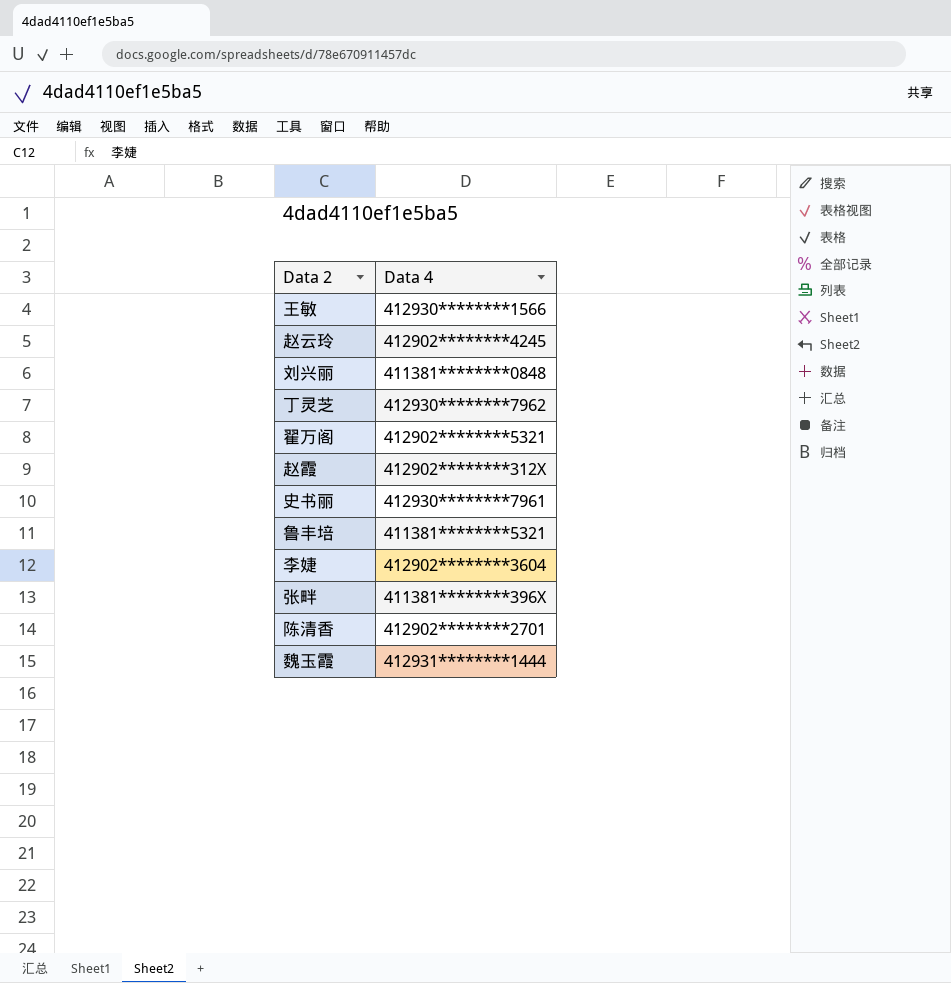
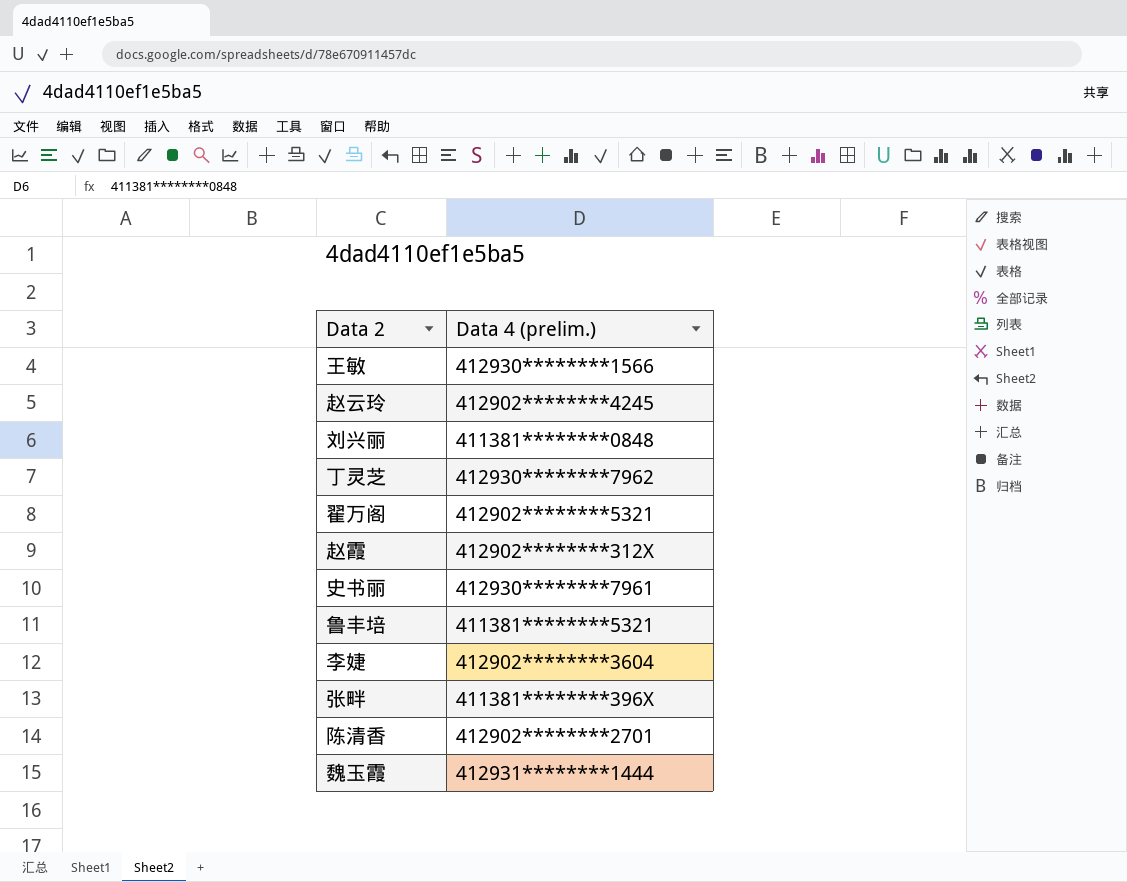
column name: Data 4 -> Data 4 (prelim.)

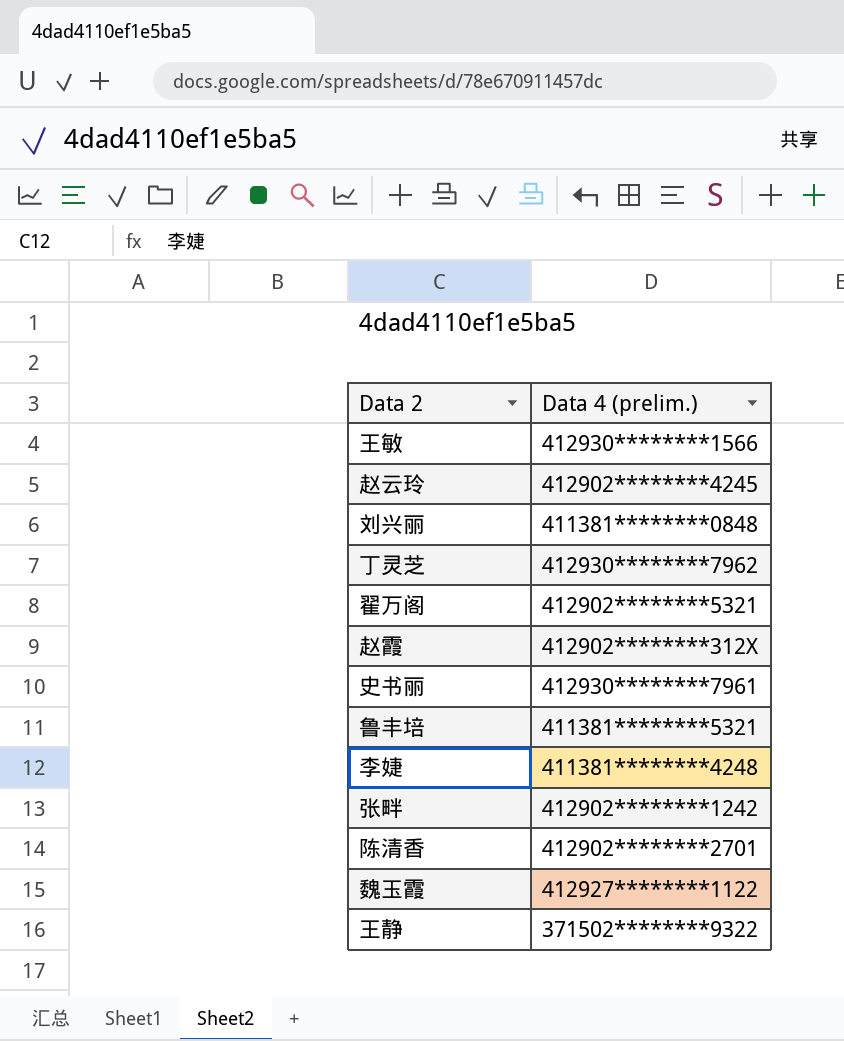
李婕 | Data 4 (prelim.): 412902********3604 -> 411381********4248
张畔 | Data 4 (prelim.): 411381********396X -> 412902********1242
魏玉霞 | Data 4 (prelim.): 412931********1444 -> 412927********1122
row 王静: none -> 371502********9322

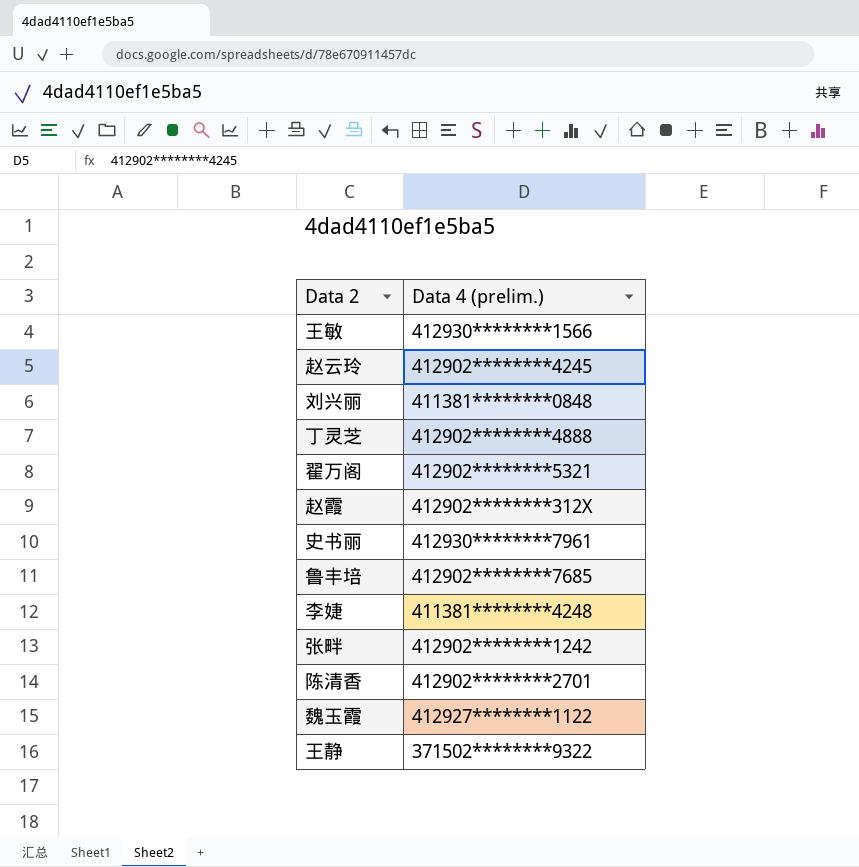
丁灵芝 | Data 4 (prelim.): 412930********7962 -> 412902********4888
鲁丰培 | Data 4 (prelim.): 411381********5321 -> 412902********7685

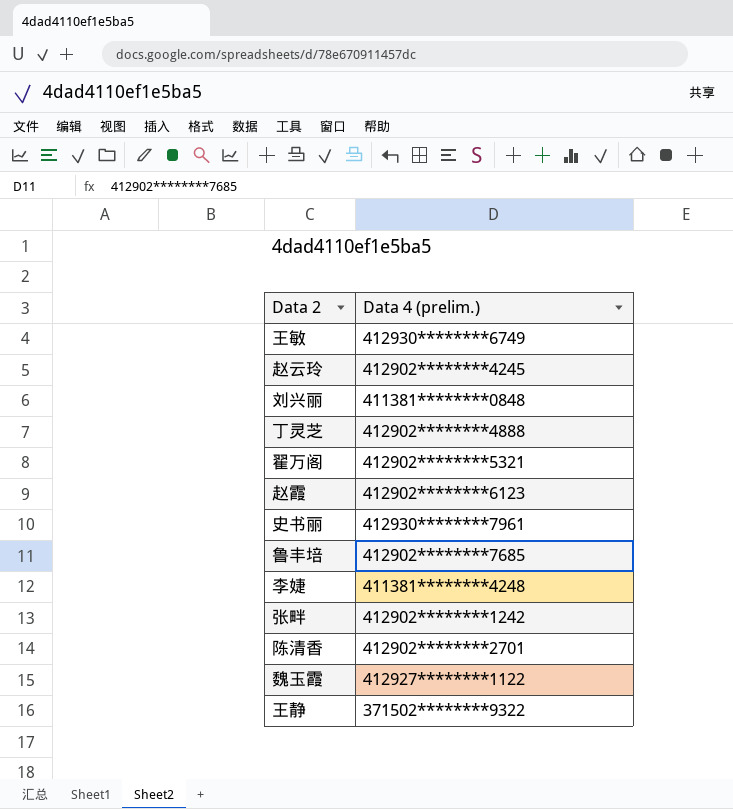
王敏 | Data 4 (prelim.): 412930********1566 -> 412930********6749
赵霞 | Data 4 (prelim.): 412902********312X -> 412902********6123

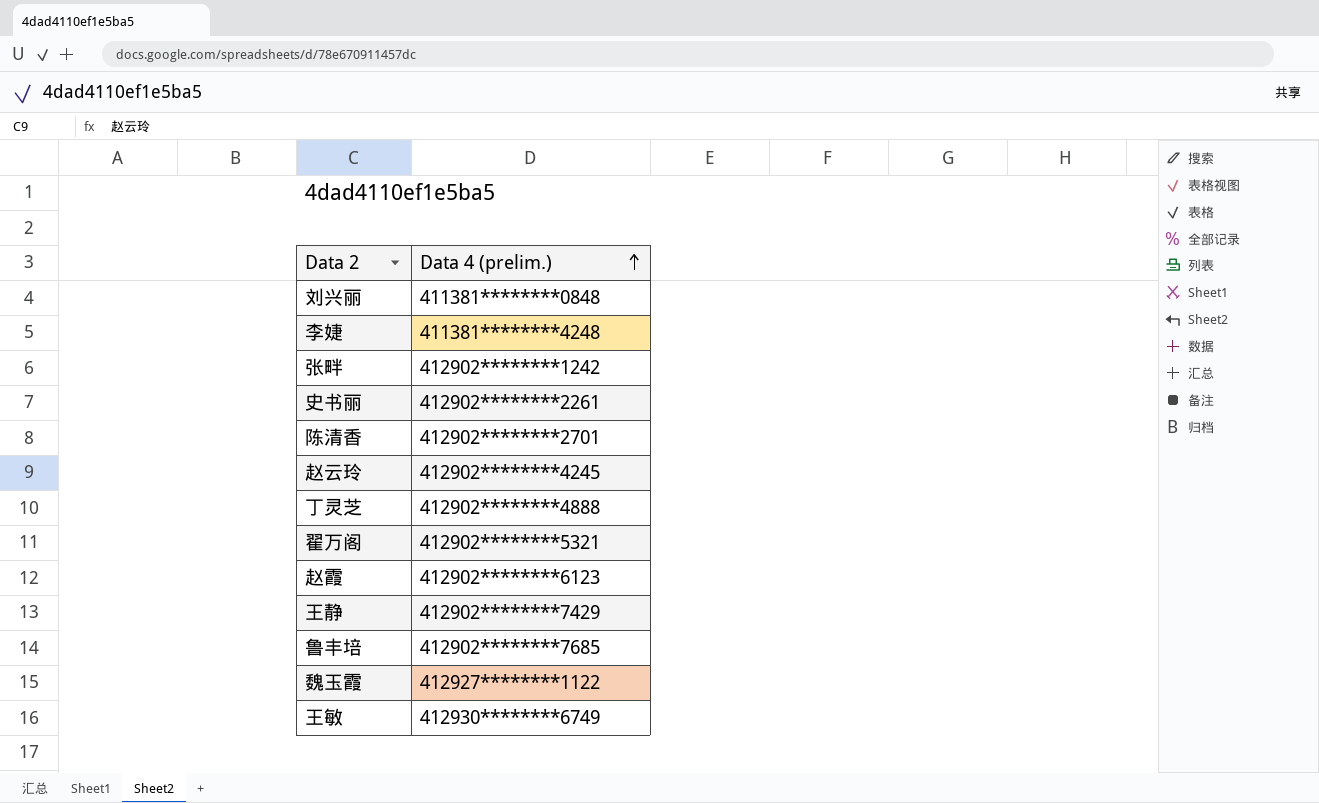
row order: none -> Data 4 (prelim.) ascending
史书丽 | Data 4 (prelim.): 412930********7961 -> 412902********2261
王静 | Data 4 (prelim.): 371502********9322 -> 412902********7429

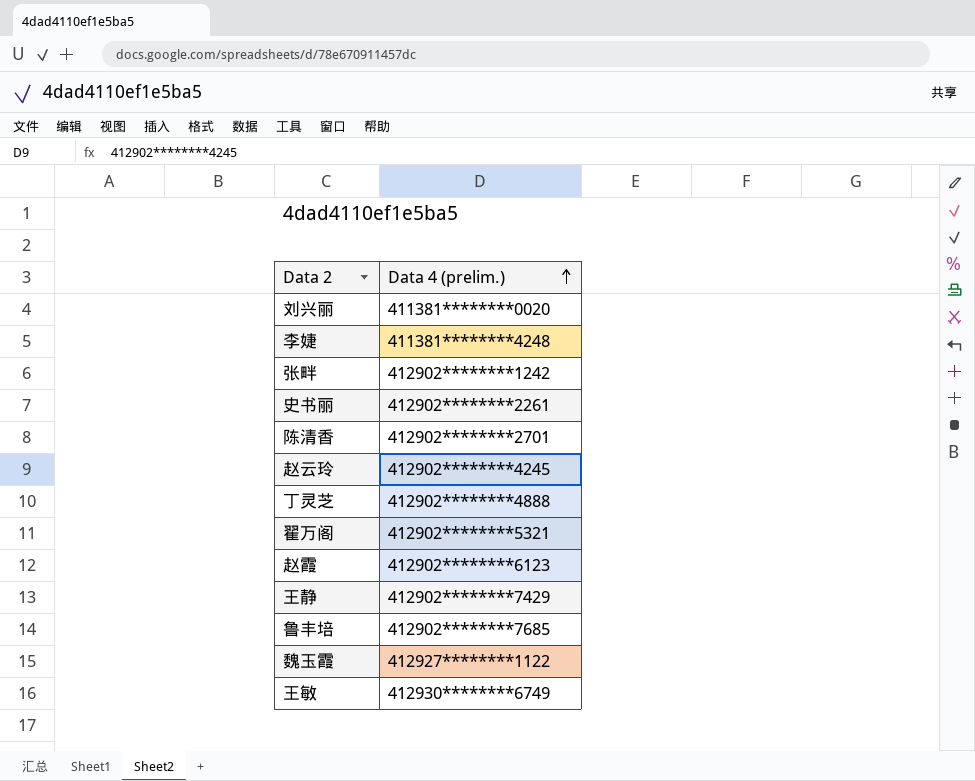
刘兴丽 | Data 4 (prelim.): 411381********0848 -> 411381********0020

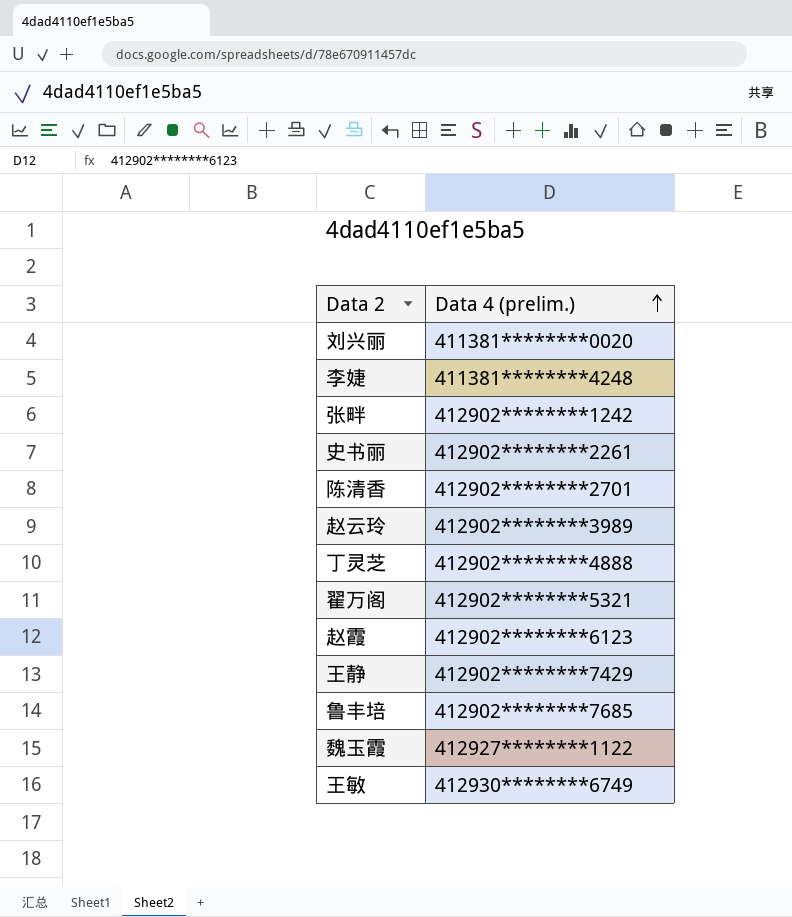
赵云玲 | Data 4 (prelim.): 412902********4245 -> 412902********3989

